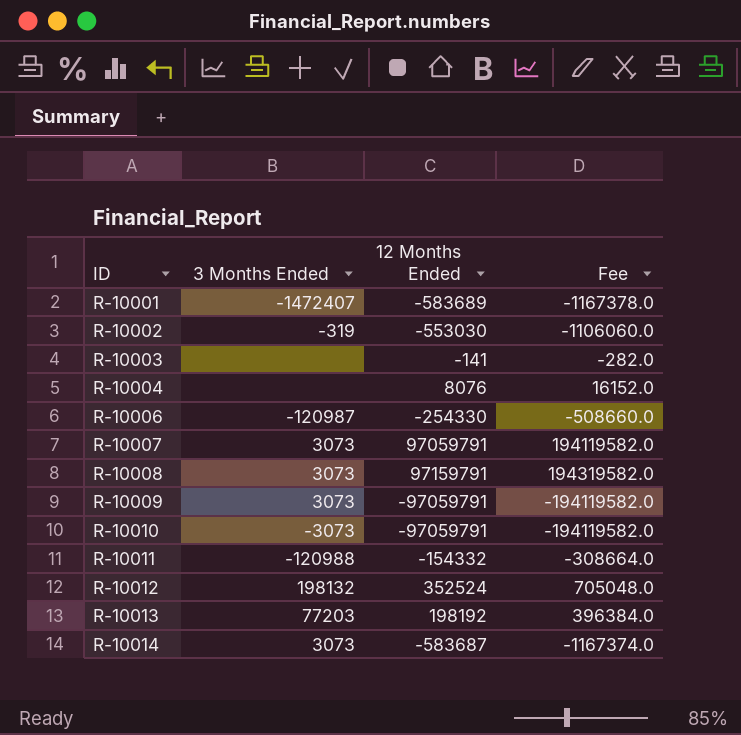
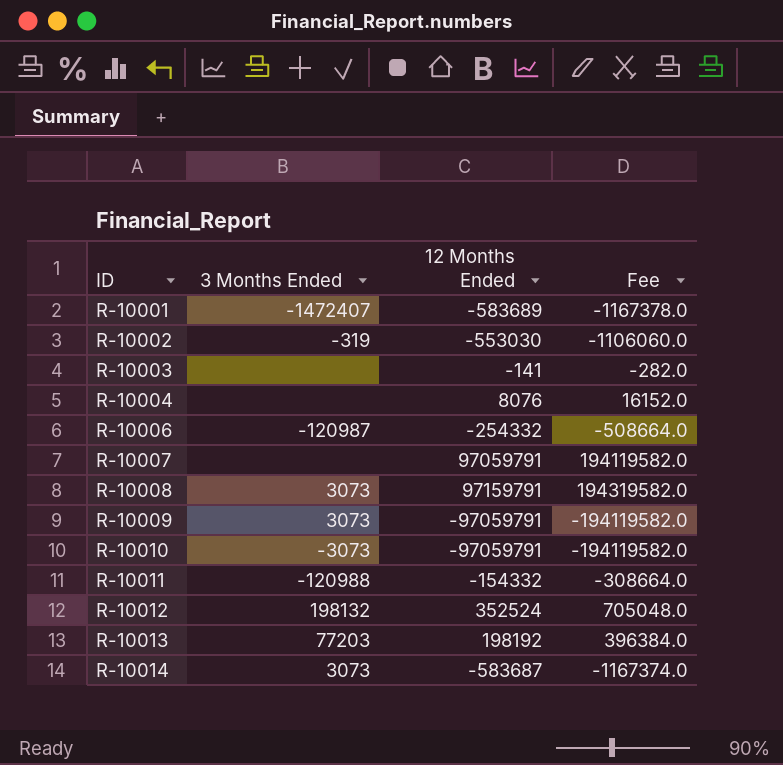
R-10006 | 12 Months Ended: -254330 -> -254332
R-10006 | Fee: -508660.0 -> -508664.0
R-10007 | 3 Months Ended: 3073 -> none

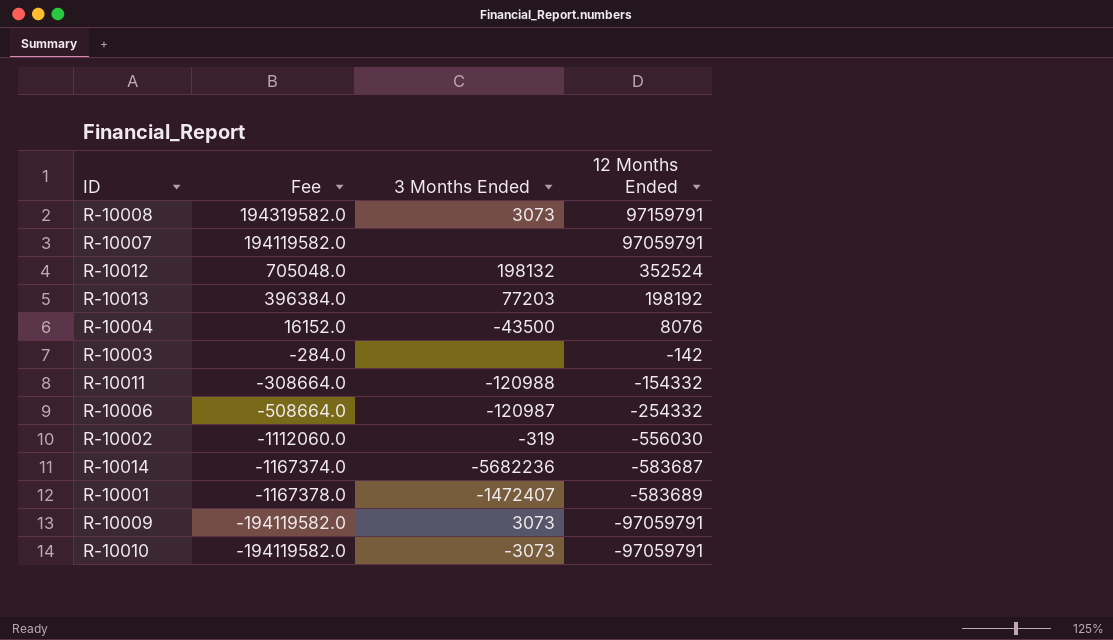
row order: ID ascending -> Fee descending
column Fee | position: 4 -> 2
R-10004 | 3 Months Ended: none -> -43500
R-10003 | Fee: -282.0 -> -284.0
R-10003 | 12 Months Ended: -141 -> -142
R-10002 | Fee: -1106060.0 -> -1112060.0
R-10002 | 12 Months Ended: -553030 -> -556030
R-10014 | 3 Months Ended: 3073 -> -5682236

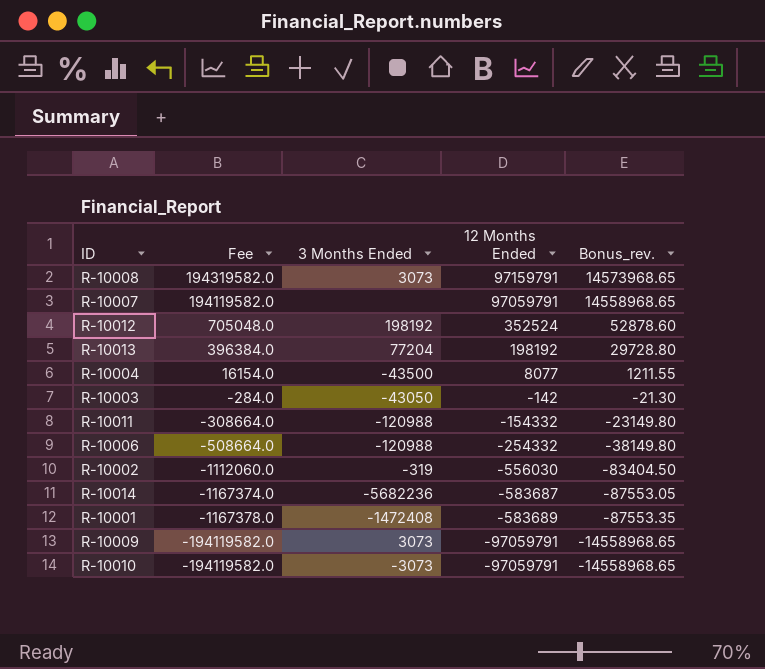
column Bonus_rev. | formula: none -> [12 Months Ended] * 0.15
R-10012 | 3 Months Ended: 198132 -> 198192
R-10013 | 3 Months Ended: 77203 -> 77204
R-10004 | Fee: 16152.0 -> 16154.0
R-10004 | 12 Months Ended: 8076 -> 8077
R-10003 | 3 Months Ended: none -> -43050
R-10006 | 3 Months Ended: -120987 -> -120988
R-10001 | 3 Months Ended: -1472407 -> -1472408

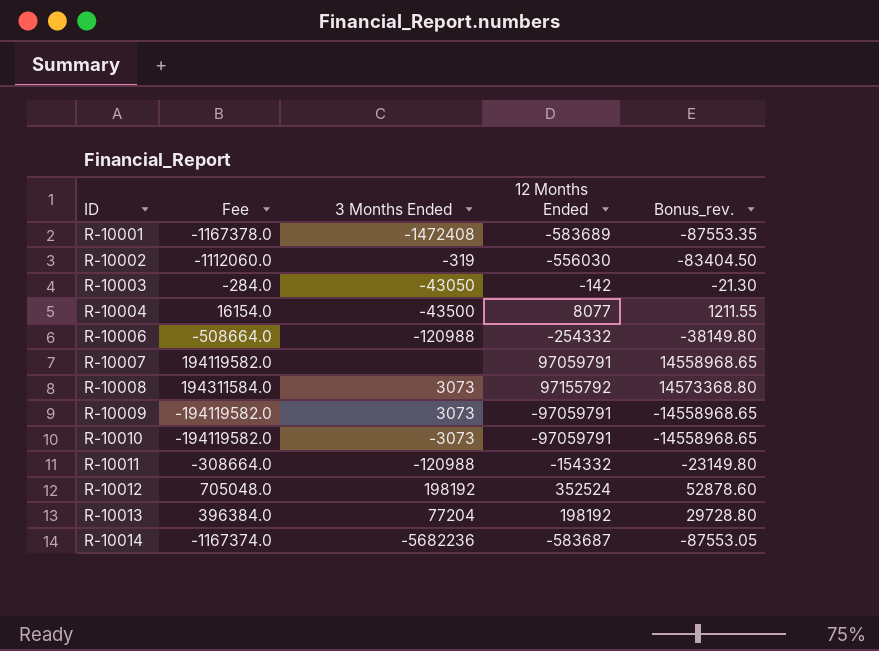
row order: Fee descending -> ID ascending
R-10008 | Fee: 194319582.0 -> 194311584.0
R-10008 | 12 Months Ended: 97159791 -> 97155792
R-10008 | Bonus_rev.: 14573968.65 -> 14573368.80

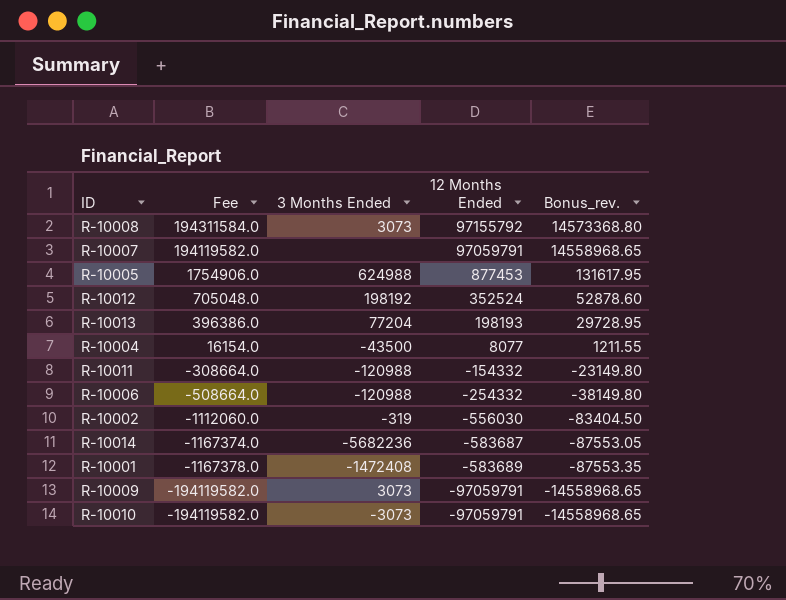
row order: ID ascending -> Fee descending
row R-10003: -284.0 | -43050 | -142 | -21.30 -> none
row R-10005: none -> 1754906.0 | 624988 | 877453 | 131617.95
R-10013 | Fee: 396384.0 -> 396386.0
R-10013 | 12 Months Ended: 198192 -> 198193
R-10013 | Bonus_rev.: 29728.80 -> 29728.95

